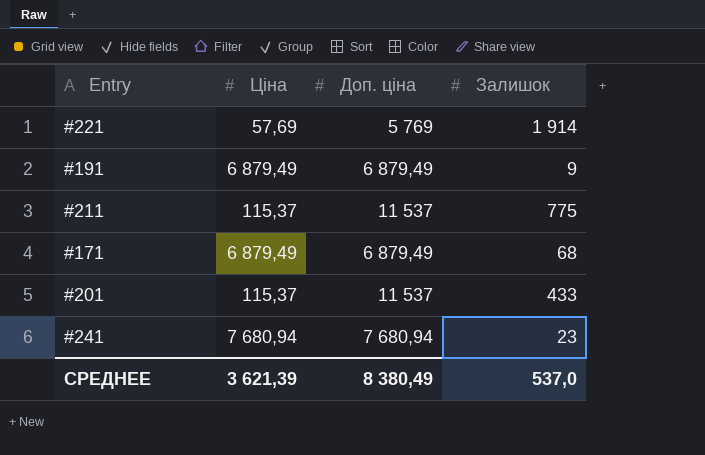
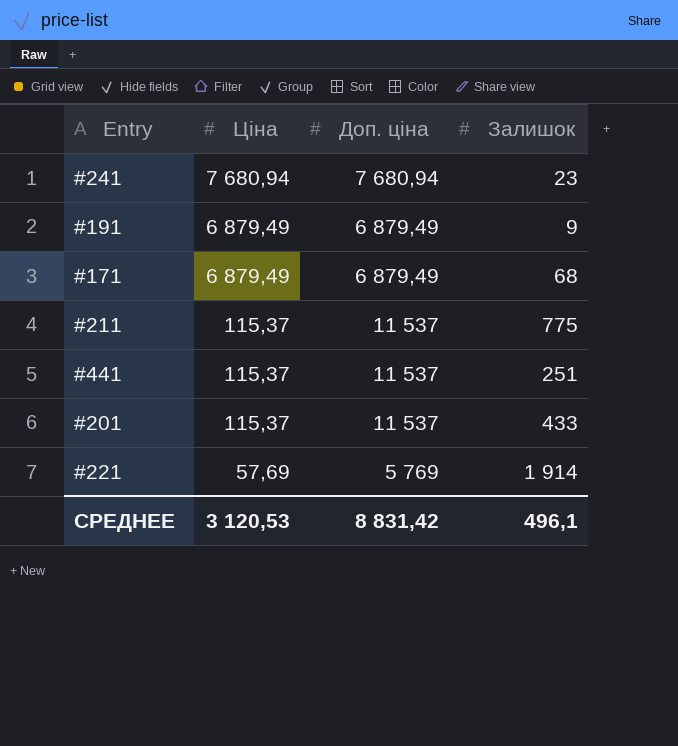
row order: none -> Ціна descending
row #441: none -> 115,37 | 11 537 | 251
СРЕДНЕЕ | Ціна: 3 621,39 -> 3 120,53
СРЕДНЕЕ | Доп. ціна: 8 380,49 -> 8 831,42
СРЕДНЕЕ | Залишок: 537,0 -> 496,1

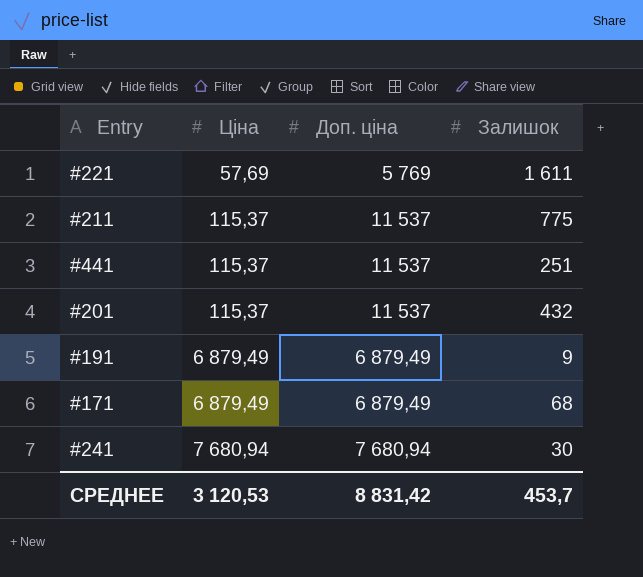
row order: Ціна descending -> Ціна ascending
#221 | Залишок: 1 914 -> 1 611
#201 | Залишок: 433 -> 432
#241 | Залишок: 23 -> 30
СРЕДНЕЕ | Залишок: 496,1 -> 453,7

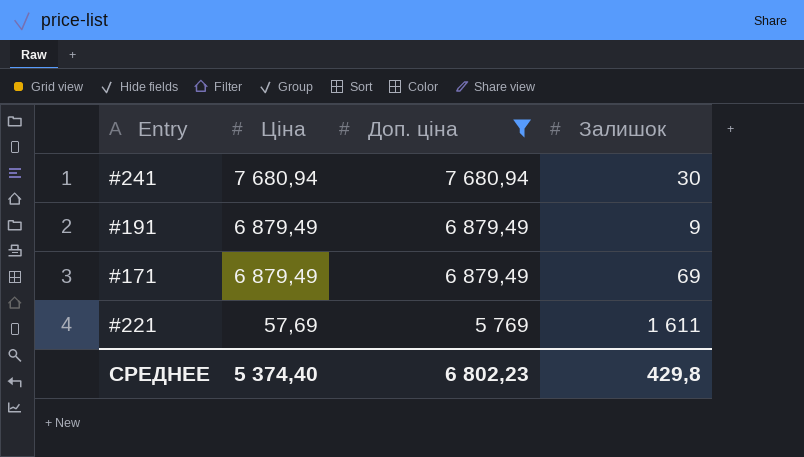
filter: none -> Доп. ціна != 11 537
row order: Ціна ascending -> Ціна descending
#171 | Залишок: 68 -> 69
СРЕДНЕЕ | Ціна: 3 120,53 -> 5 374,40
СРЕДНЕЕ | Доп. ціна: 8 831,42 -> 6 802,23
СРЕДНЕЕ | Залишок: 453,7 -> 429,8

